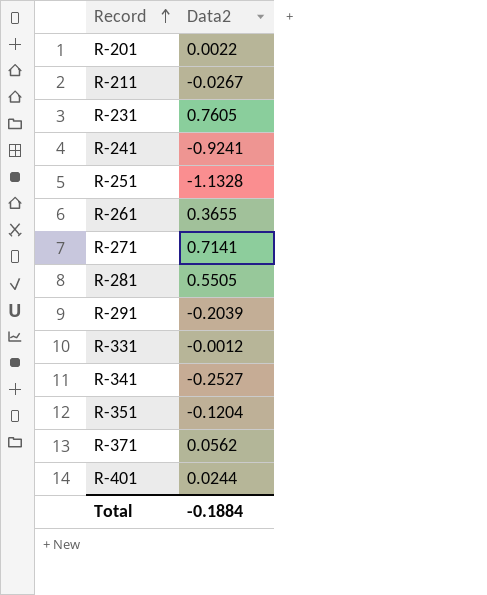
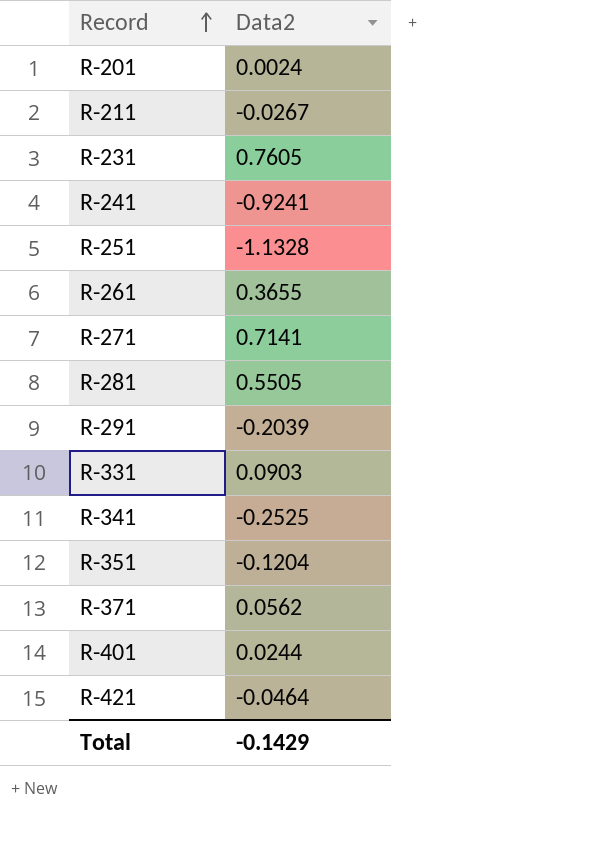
R-201 | Data2: 0.0022 -> 0.0024
R-331 | Data2: -0.0012 -> 0.0903
R-341 | Data2: -0.2527 -> -0.2525
row R-421: none -> -0.0464
Total | Data2: -0.1884 -> -0.1429

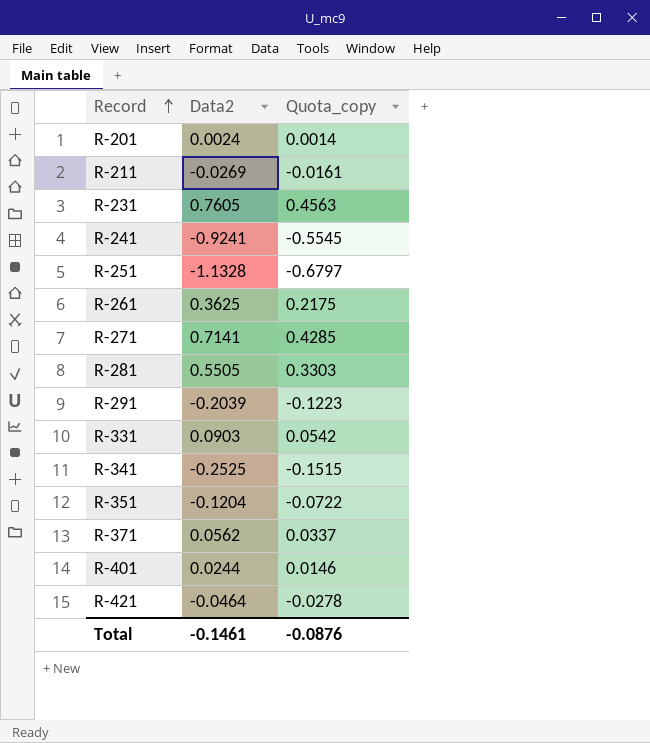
column Quota_copy | formula: none -> [Data2] * 0.6
R-211 | Data2: -0.0267 -> -0.0269
R-261 | Data2: 0.3655 -> 0.3625
Total | Data2: -0.1429 -> -0.1461

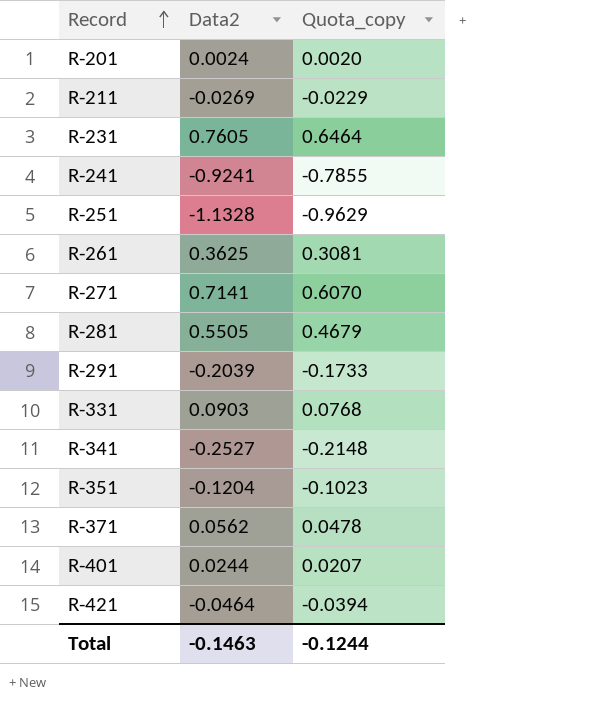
column Quota_copy | formula: [Data2] * 0.6 -> [Data2] * 0.85
R-341 | Data2: -0.2525 -> -0.2527
Total | Data2: -0.1461 -> -0.1463
Total | Quota_copy: -0.0876 -> -0.1244

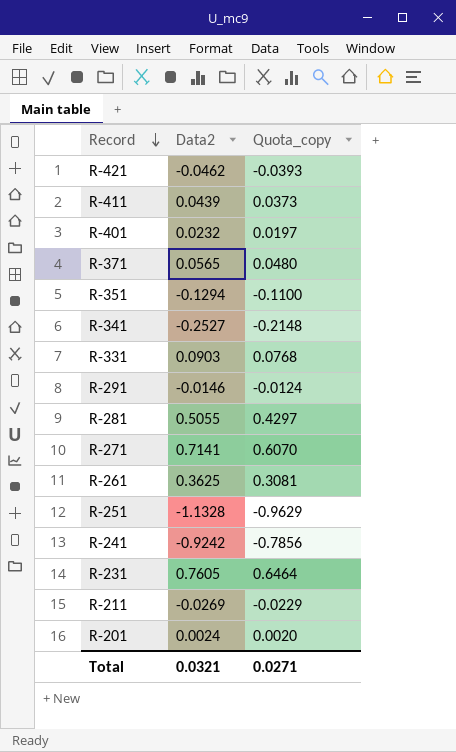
row order: Record ascending -> Record descending
R-421 | Data2: -0.0464 -> -0.0462
R-421 | Quota_copy: -0.0394 -> -0.0393
row R-411: none -> 0.0439 | 0.0373
R-401 | Data2: 0.0244 -> 0.0232
R-401 | Quota_copy: 0.0207 -> 0.0197
R-371 | Data2: 0.0562 -> 0.0565
R-371 | Quota_copy: 0.0478 -> 0.0480
R-351 | Data2: -0.1204 -> -0.1294
R-351 | Quota_copy: -0.1023 -> -0.1100
R-291 | Data2: -0.2039 -> -0.0146
R-291 | Quota_copy: -0.1733 -> -0.0124
R-281 | Data2: 0.5505 -> 0.5055
R-281 | Quota_copy: 0.4679 -> 0.4297
R-241 | Data2: -0.9241 -> -0.9242
R-241 | Quota_copy: -0.7855 -> -0.7856
Total | Data2: -0.1463 -> 0.0321
Total | Quota_copy: -0.1244 -> 0.0271

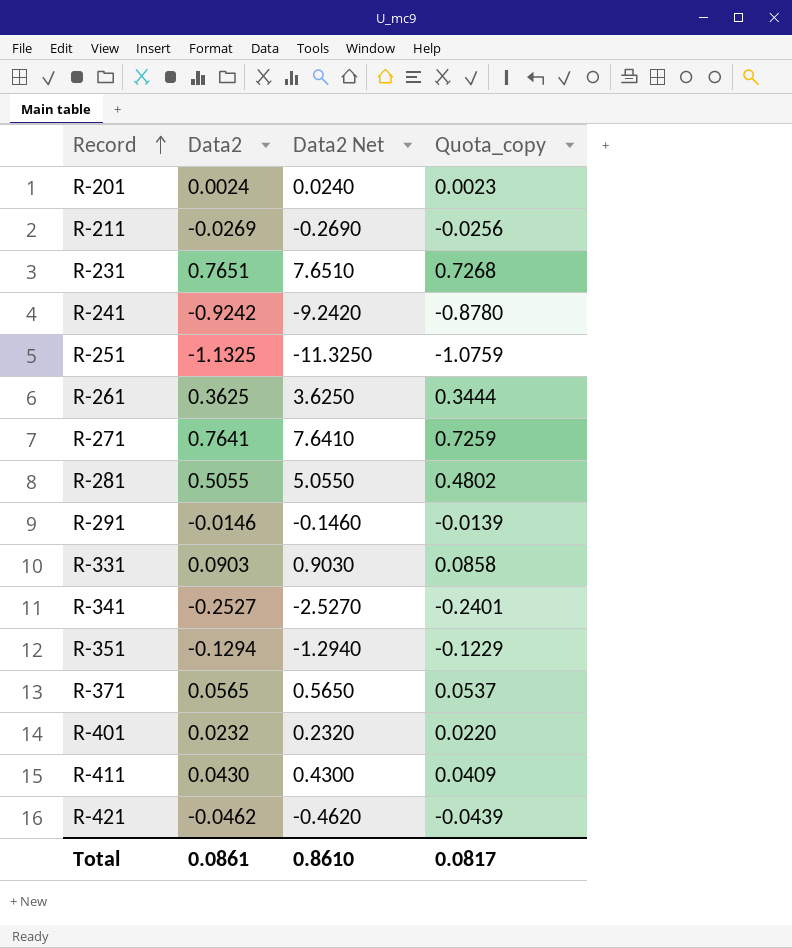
row order: Record descending -> Record ascending
column Data2 Net | formula: none -> [Data2] * 10
column Quota_copy | formula: [Data2] * 0.85 -> [Data2] * 0.95
R-231 | Data2: 0.7605 -> 0.7651
R-251 | Data2: -1.1328 -> -1.1325
R-271 | Data2: 0.7141 -> 0.7641
R-411 | Data2: 0.0439 -> 0.0430
Total | Data2: 0.0321 -> 0.0861
Total | Quota_copy: 0.0271 -> 0.0817

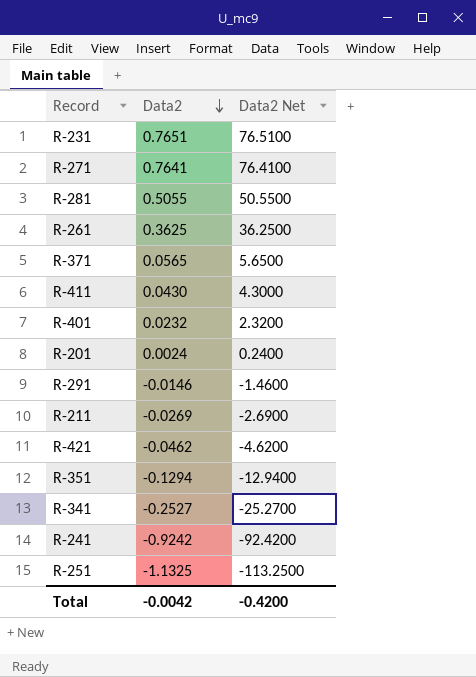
row order: Record ascending -> Data2 descending
column Quota_copy | formula: [Data2] * 0.95 -> none
column Data2 Net | formula: [Data2] * 10 -> [Data2] * 100
row R-331: 0.0903 | 0.9030 | 0.0858 -> none
Total | Data2: 0.0861 -> -0.0042
Total | Data2 Net: 0.8610 -> -0.4200

